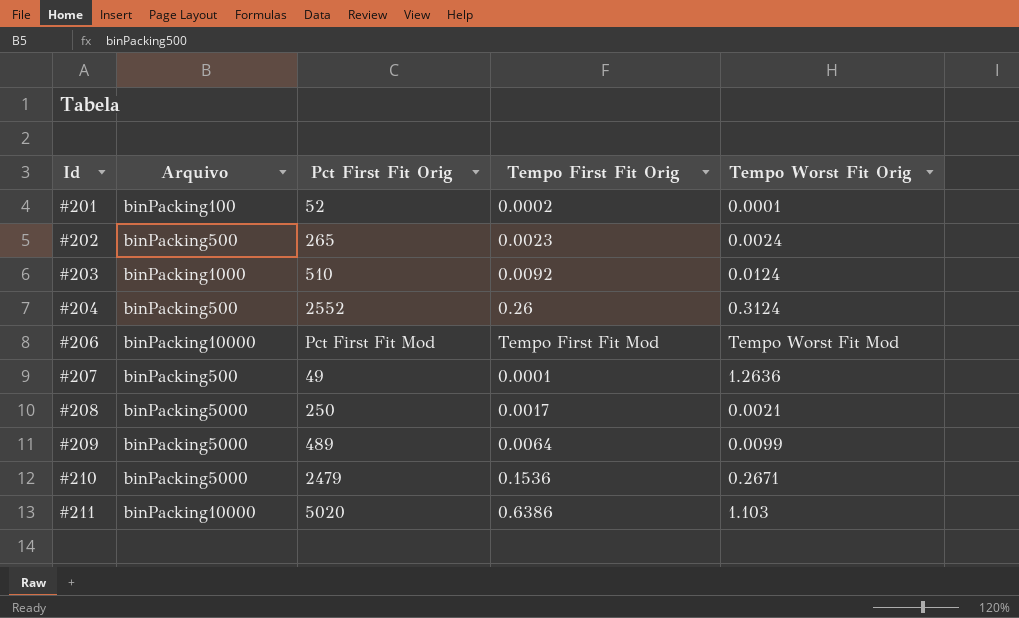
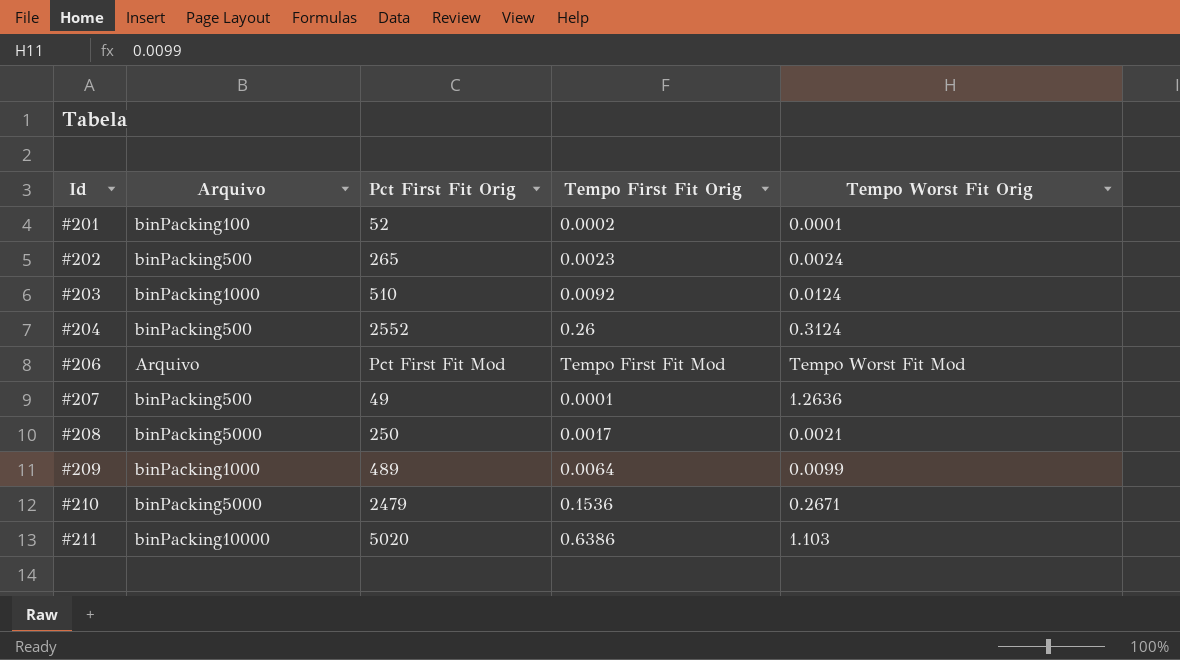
#206 | Arquivo: binPacking10000 -> Arquivo
#209 | Arquivo: binPacking5000 -> binPacking1000

